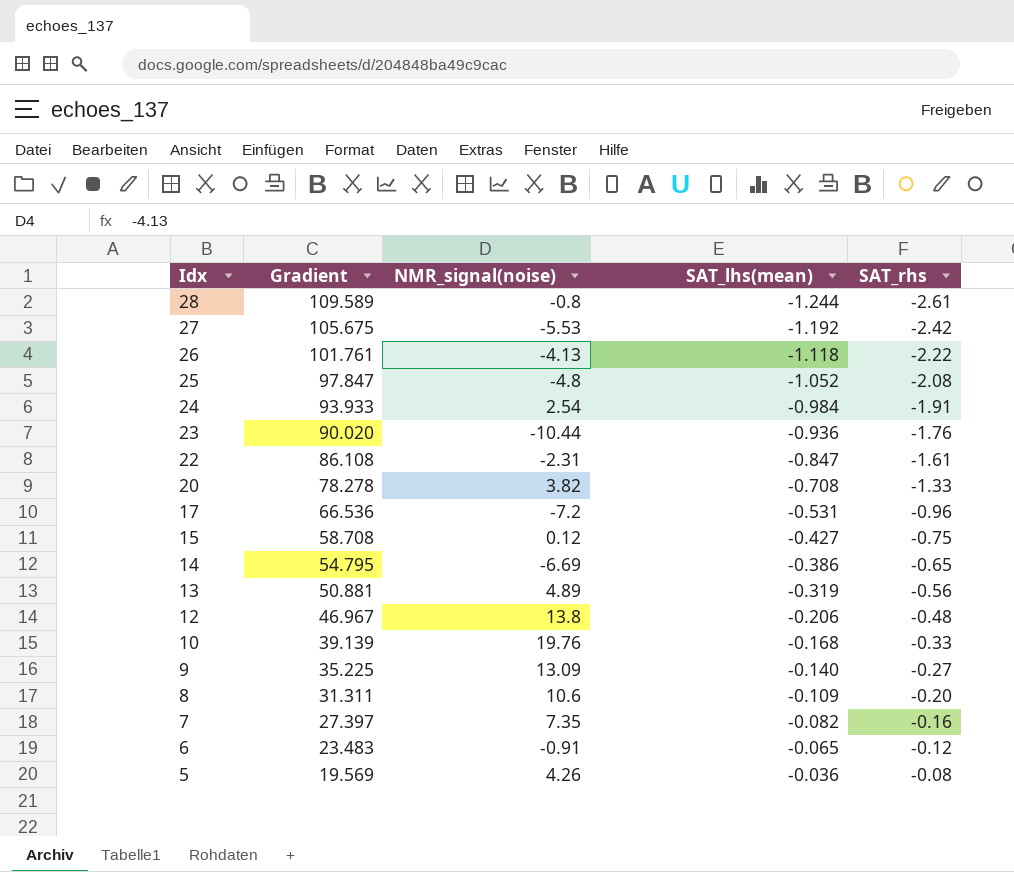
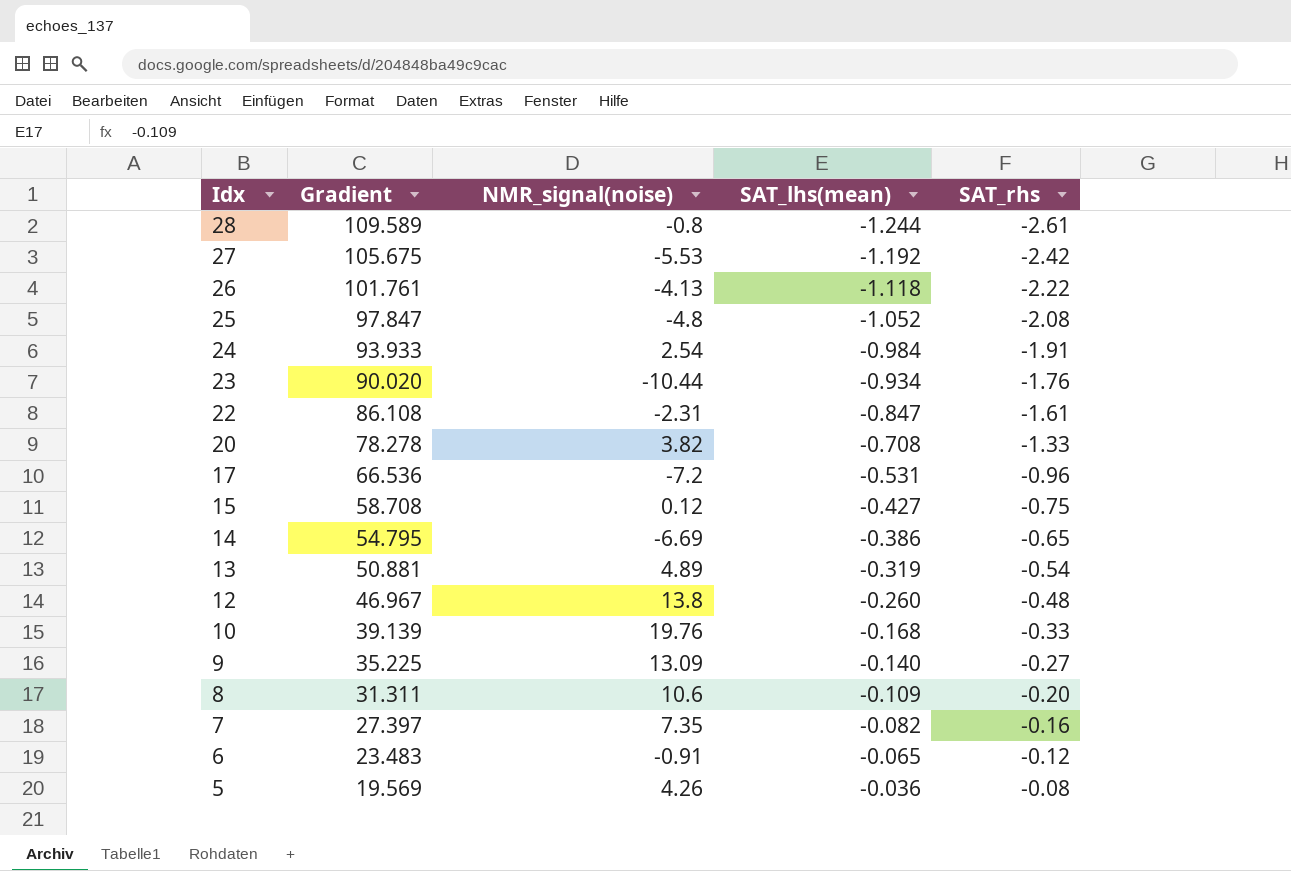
23 | SAT_lhs(mean): -0.936 -> -0.934
13 | SAT_rhs: -0.56 -> -0.54
12 | SAT_lhs(mean): -0.206 -> -0.260

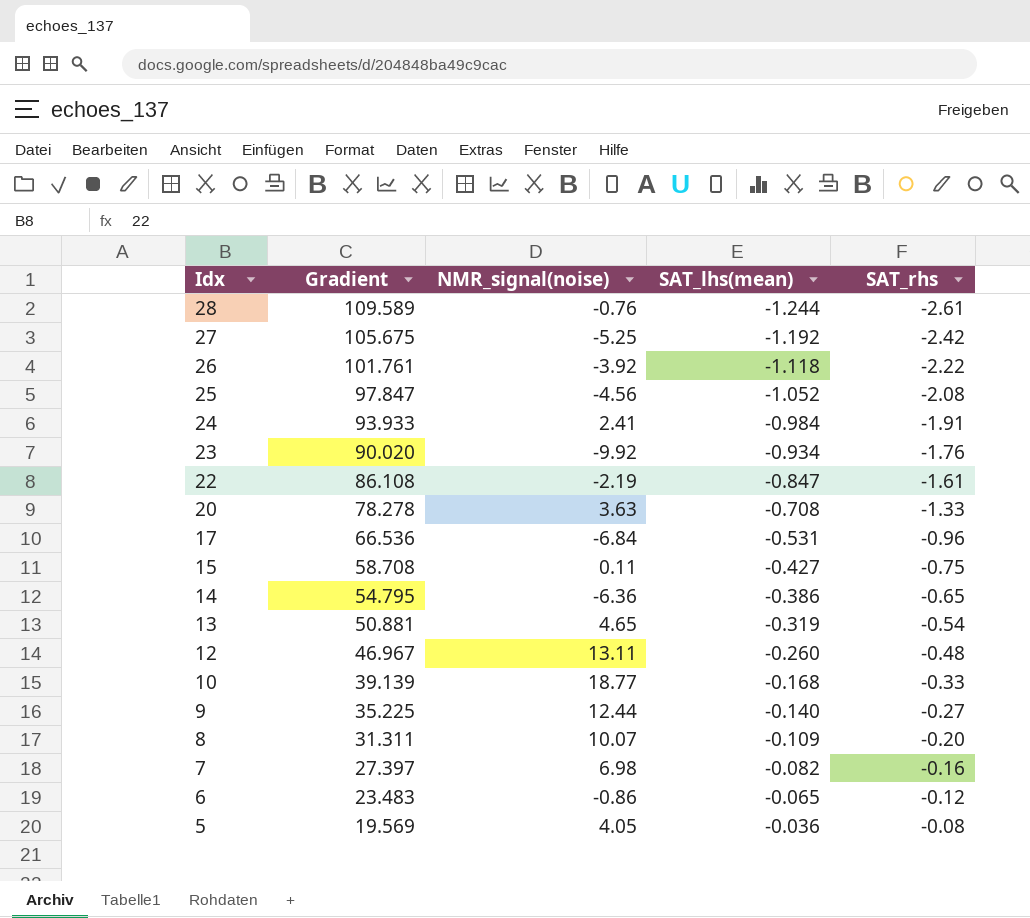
28 | NMR_signal(noise): -0.8 -> -0.76
27 | NMR_signal(noise): -5.53 -> -5.25
26 | NMR_signal(noise): -4.13 -> -3.92
25 | NMR_signal(noise): -4.8 -> -4.56
24 | NMR_signal(noise): 2.54 -> 2.41
23 | NMR_signal(noise): -10.44 -> -9.92
22 | NMR_signal(noise): -2.31 -> -2.19
20 | NMR_signal(noise): 3.82 -> 3.63
17 | NMR_signal(noise): -7.2 -> -6.84
15 | NMR_signal(noise): 0.12 -> 0.11
14 | NMR_signal(noise): -6.69 -> -6.36
13 | NMR_signal(noise): 4.89 -> 4.65
12 | NMR_signal(noise): 13.8 -> 13.11
10 | NMR_signal(noise): 19.76 -> 18.77
9 | NMR_signal(noise): 13.09 -> 12.44
8 | NMR_signal(noise): 10.6 -> 10.07
7 | NMR_signal(noise): 7.35 -> 6.98
6 | NMR_signal(noise): -0.91 -> -0.86
5 | NMR_signal(noise): 4.26 -> 4.05

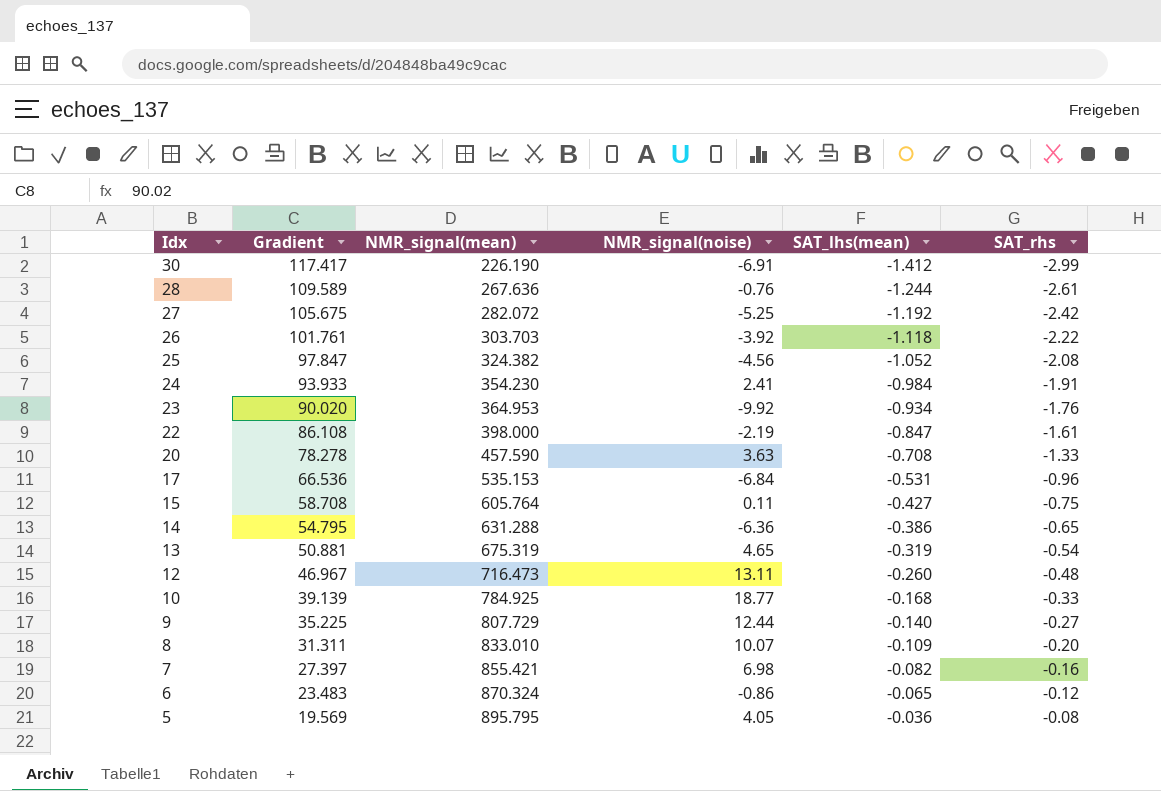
column NMR_signal(mean) | position: none -> 3
row 30: none -> 117.417 | 226.190 | -6.91 | -1.412 | -2.99

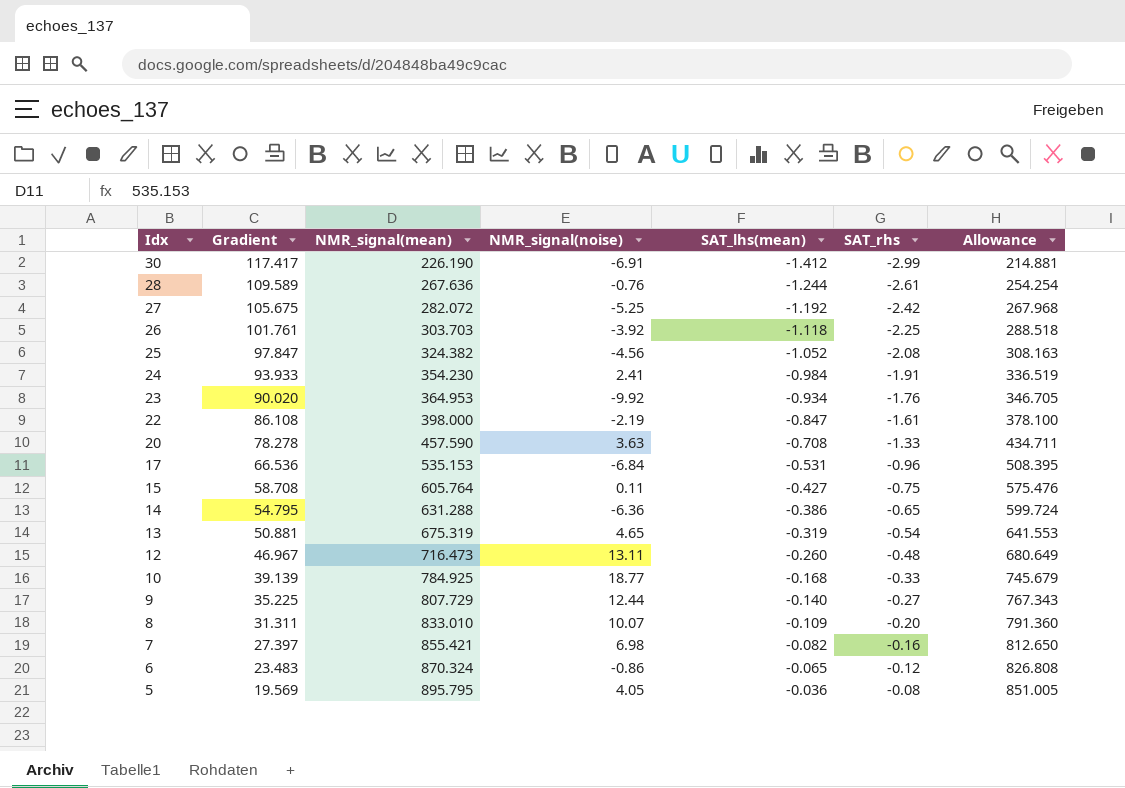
column Allowance | formula: none -> [NMR_signal(mean)] * 0.95
26 | SAT_rhs: -2.22 -> -2.25

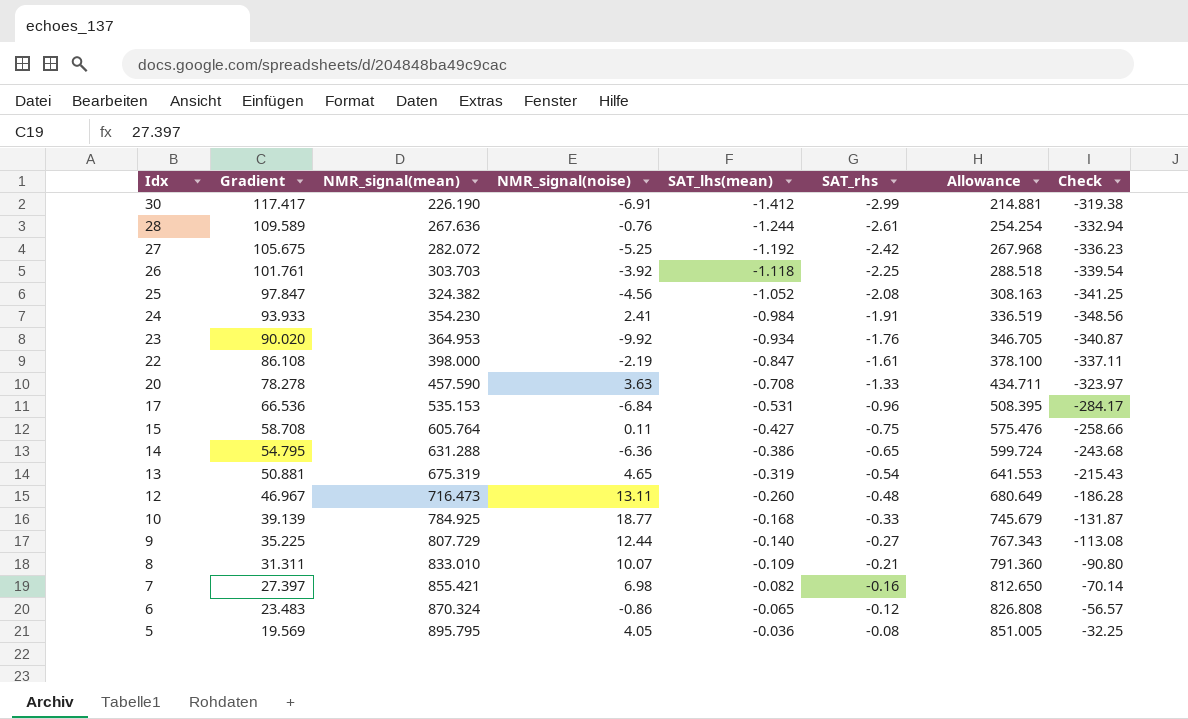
column Check | formula: none -> [NMR_signal(mean)] * [SAT_lhs(mean)]
8 | SAT_rhs: -0.20 -> -0.21

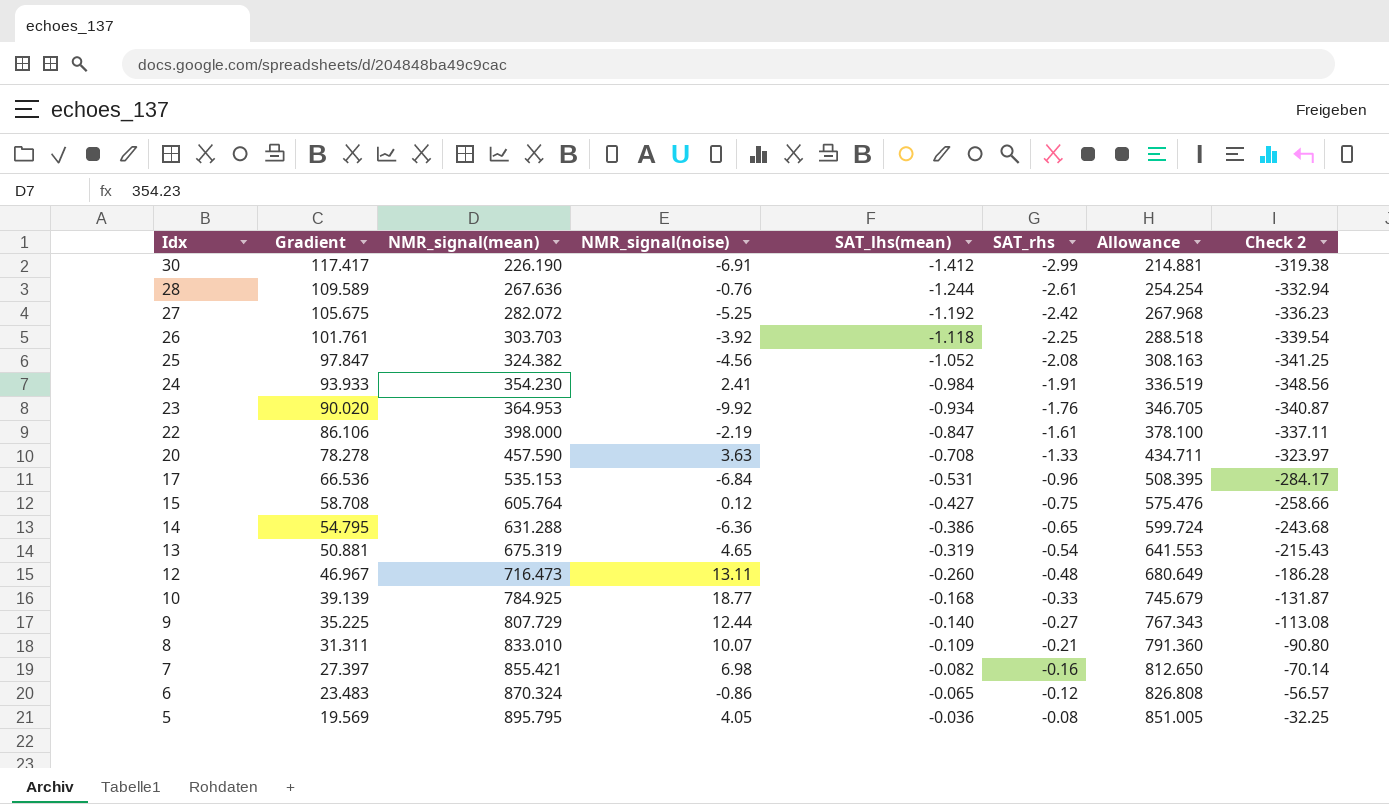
column name: Check -> Check 2
22 | Gradient: 86.108 -> 86.106
15 | NMR_signal(noise): 0.11 -> 0.12

